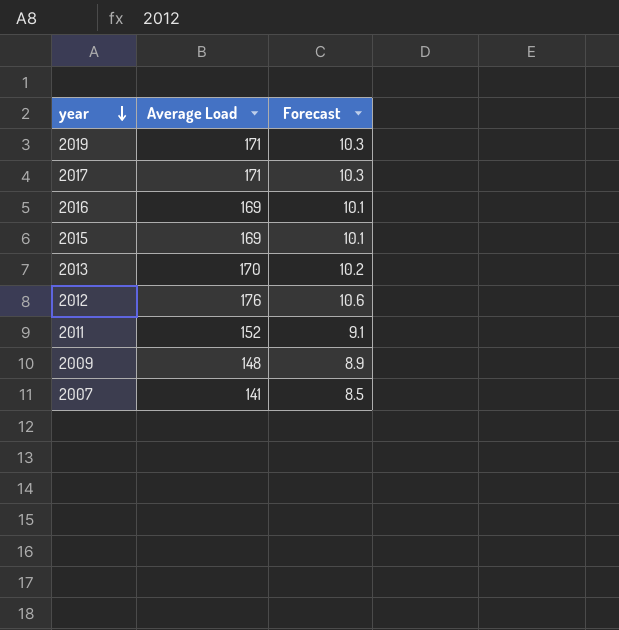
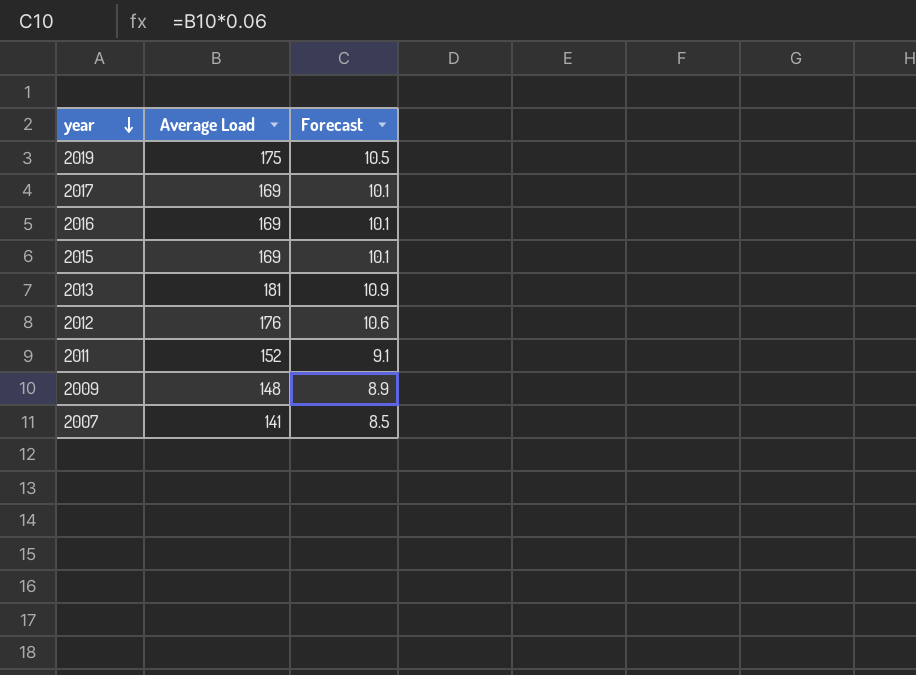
2019 | Average Load: 171 -> 175
2019 | Forecast: 10.3 -> 10.5
2017 | Average Load: 171 -> 169
2017 | Forecast: 10.3 -> 10.1
2013 | Average Load: 170 -> 181
2013 | Forecast: 10.2 -> 10.9

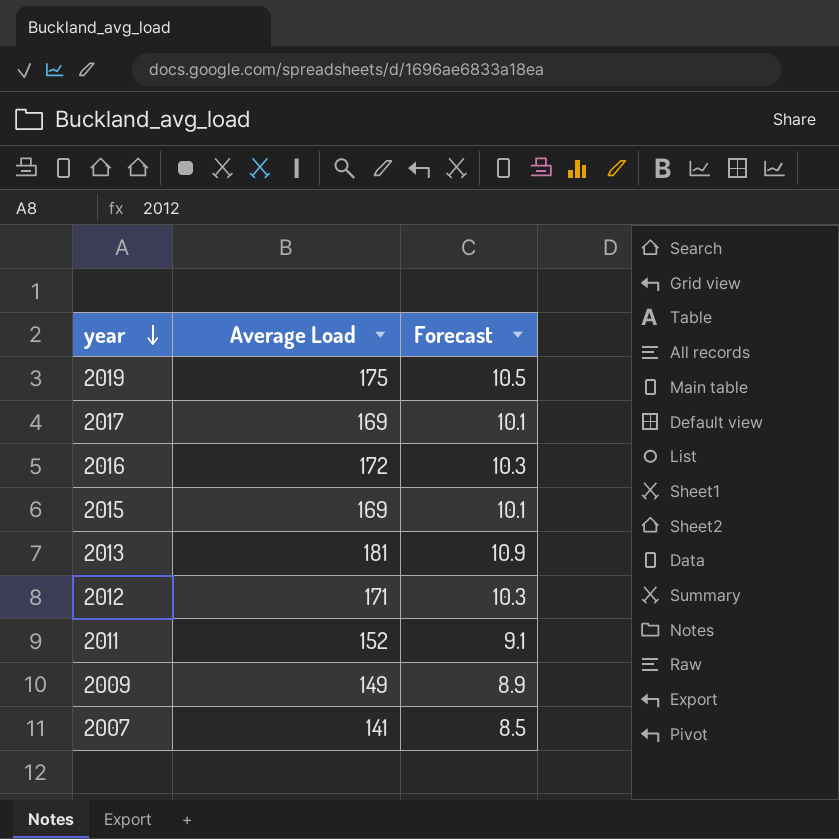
2016 | Average Load: 169 -> 172
2016 | Forecast: 10.1 -> 10.3
2012 | Average Load: 176 -> 171
2012 | Forecast: 10.6 -> 10.3
2009 | Average Load: 148 -> 149

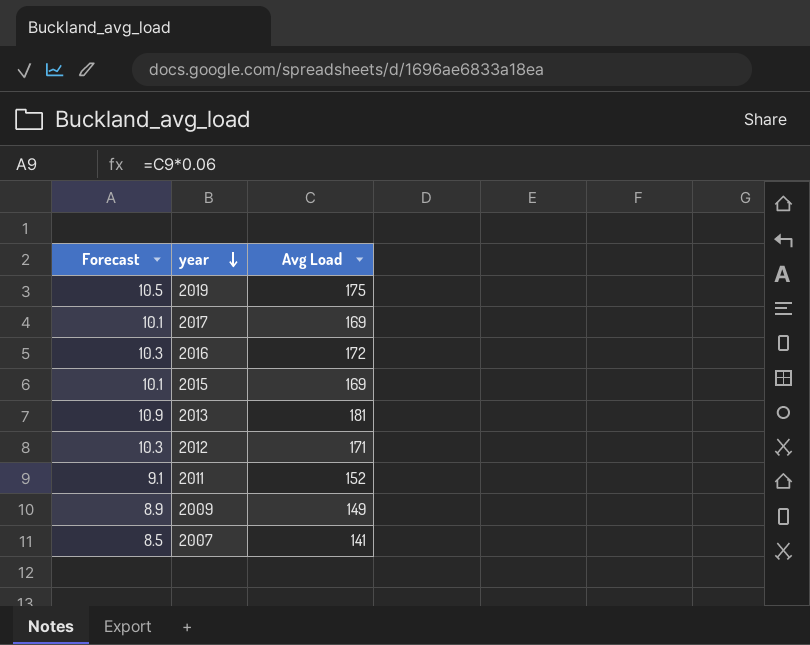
column Forecast | position: 3 -> 1
column name: Average Load -> Avg Load

